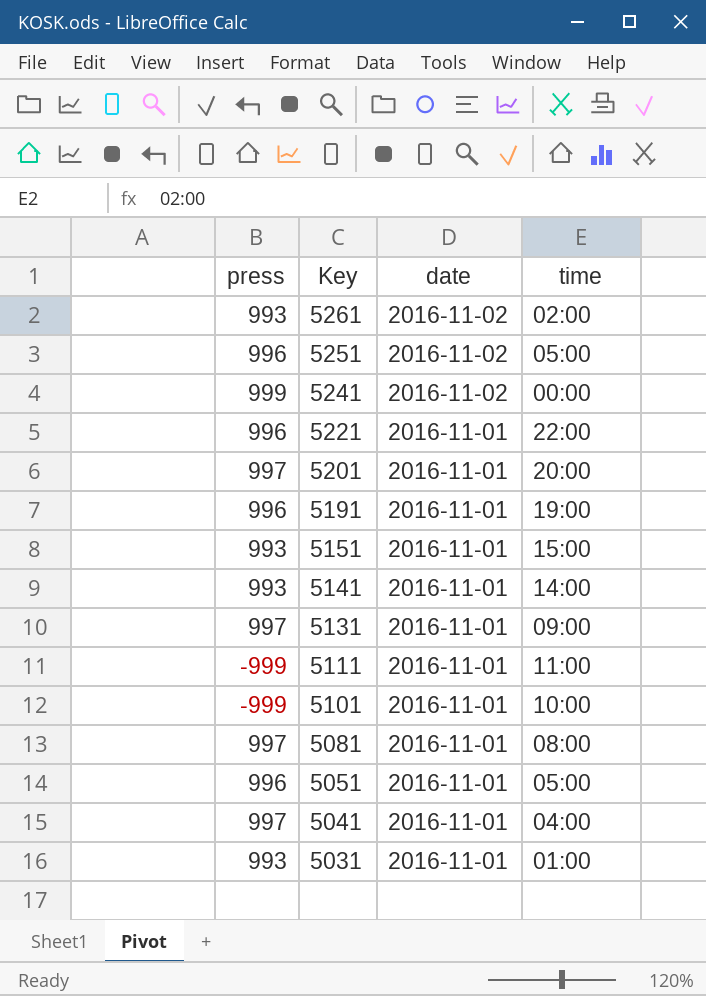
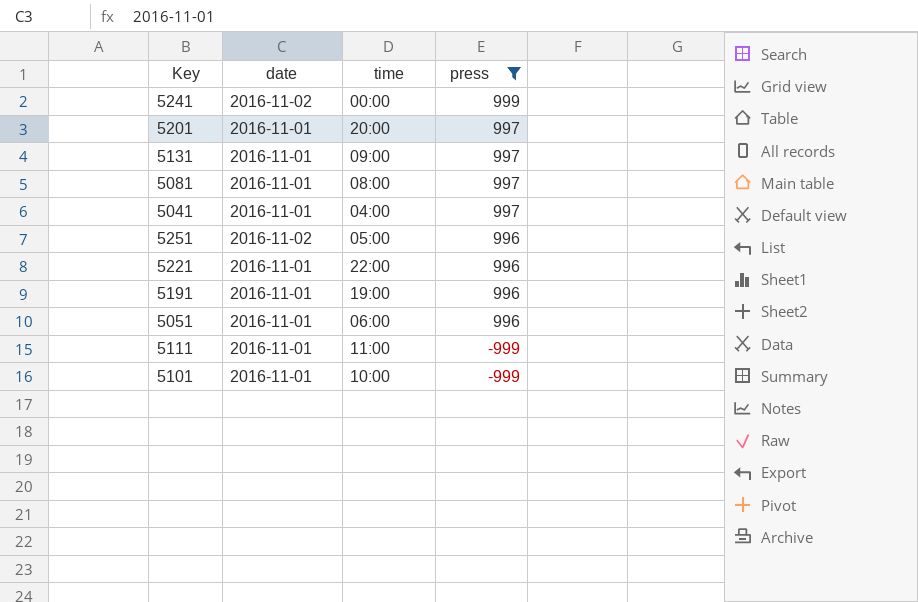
filter: none -> press != 993
row order: Key descending -> press descending
column press | position: 1 -> 4
5051 | time: 05:00 -> 06:00

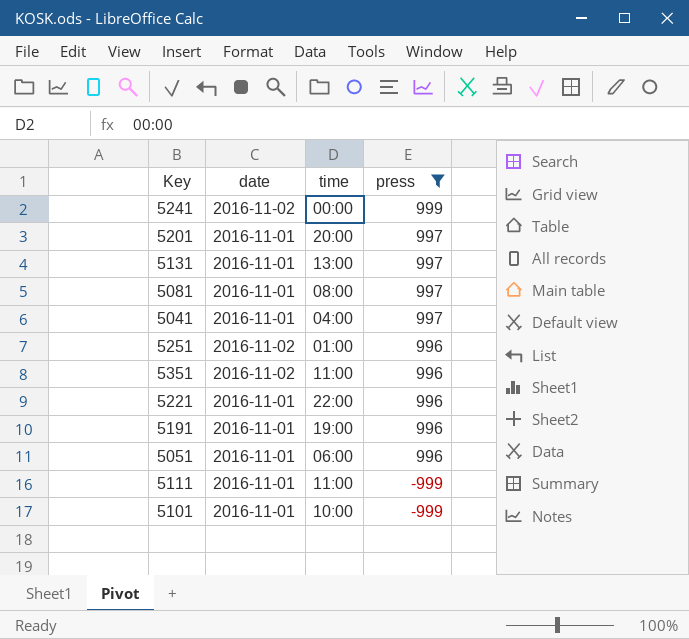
5131 | time: 09:00 -> 13:00
5251 | time: 05:00 -> 01:00
row 5351: none -> 2016-11-02 | 11:00 | 996

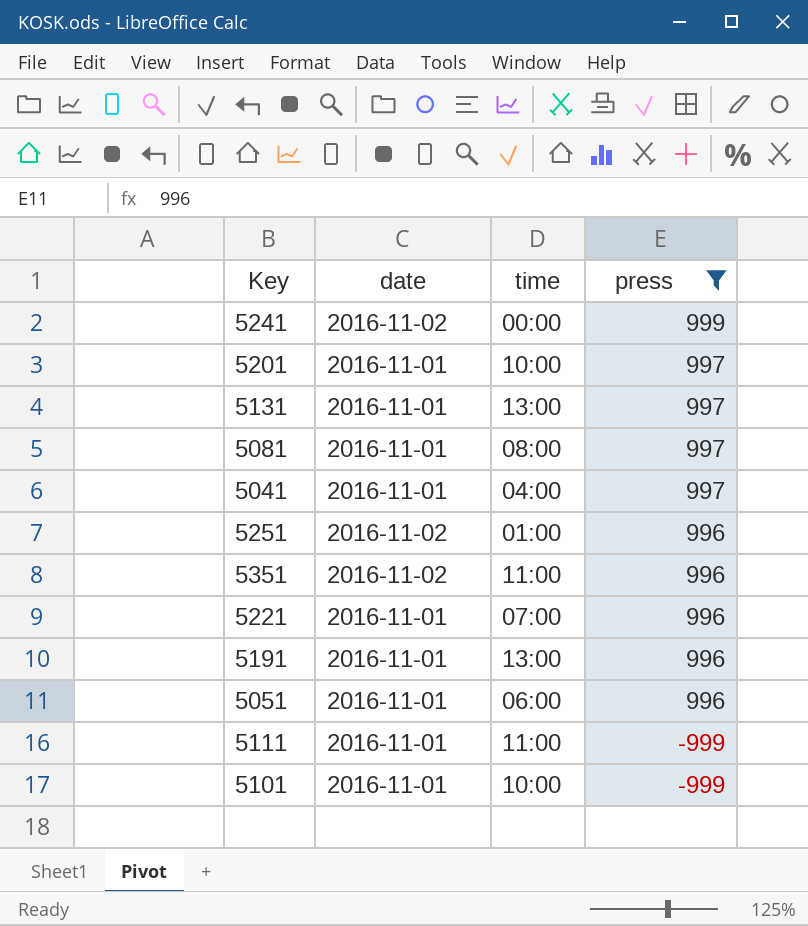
5201 | time: 20:00 -> 10:00
5221 | time: 22:00 -> 07:00
5191 | time: 19:00 -> 13:00

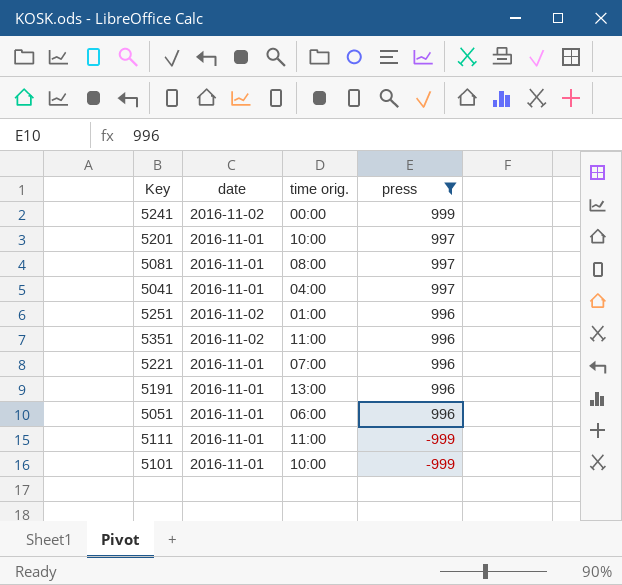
column name: time -> time orig.
row 5131: 2016-11-01 | 13:00 | 997 -> none

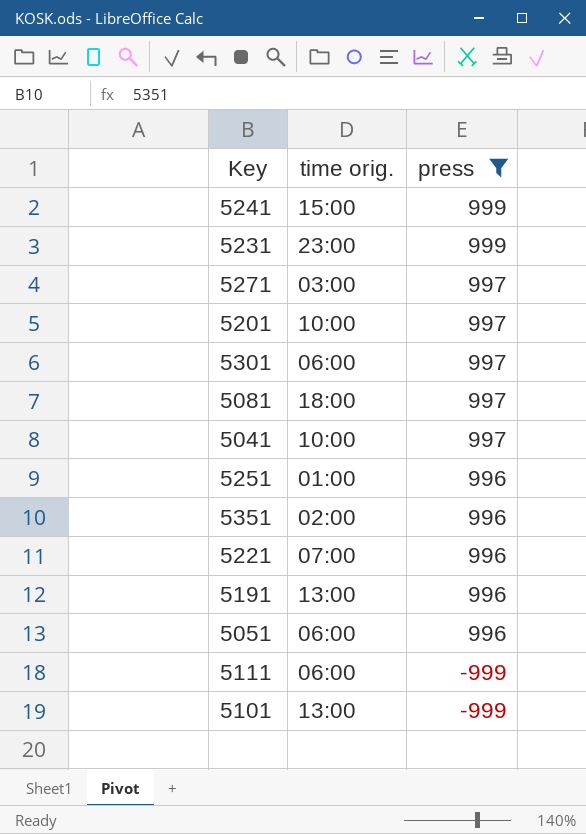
column date | position: 2 -> none
5241 | time orig.: 00:00 -> 15:00
row 5231: none -> 23:00 | 999
row 5271: none -> 03:00 | 997
row 5301: none -> 06:00 | 997
5081 | time orig.: 08:00 -> 18:00
5041 | time orig.: 04:00 -> 10:00
5351 | time orig.: 11:00 -> 02:00
5111 | time orig.: 11:00 -> 06:00
5101 | time orig.: 10:00 -> 13:00

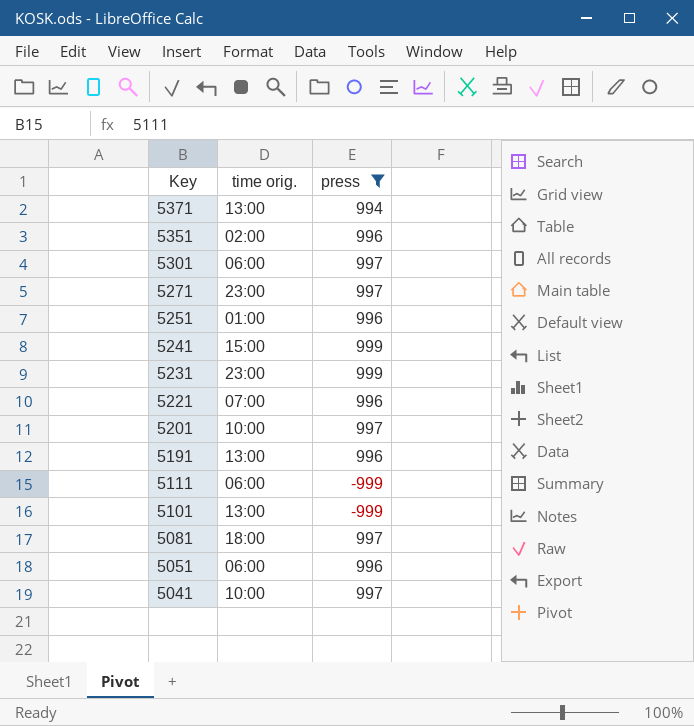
row order: press descending -> Key descending
row 5371: none -> 13:00 | 994
5271 | time orig.: 03:00 -> 23:00

